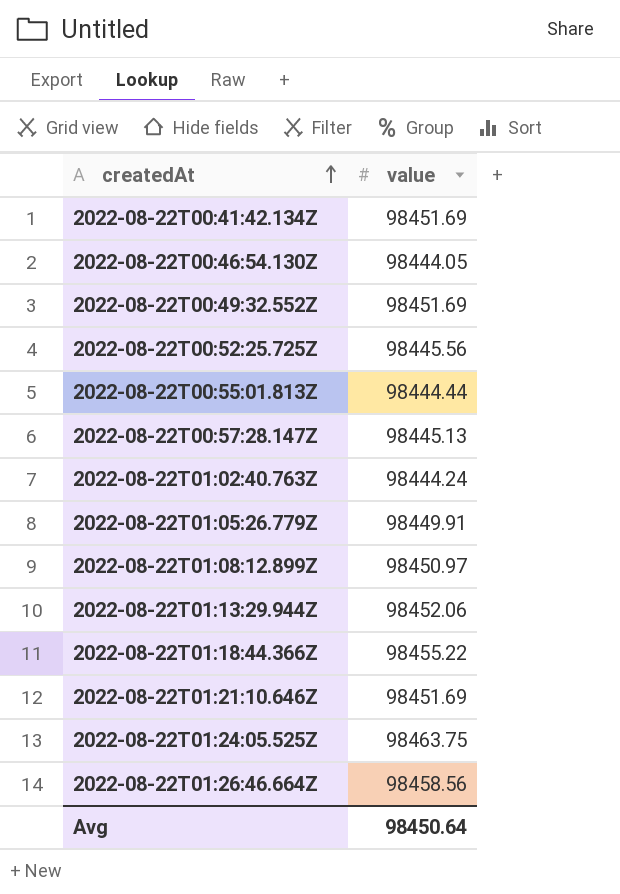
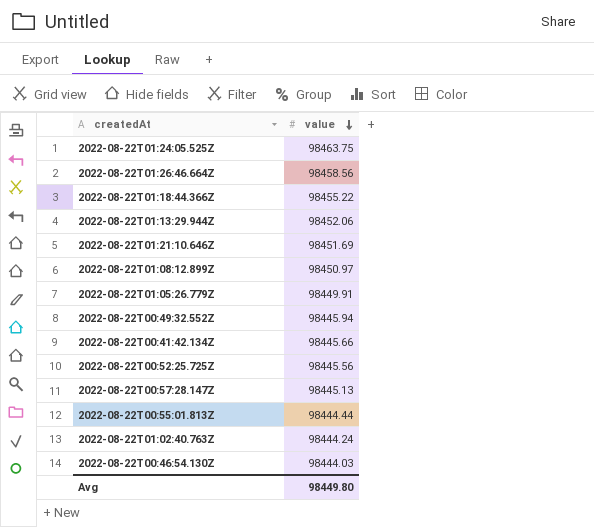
row order: createdAt ascending -> value descending
2022-08-22T00:49:32.552Z | value: 98451.69 -> 98445.94
2022-08-22T00:41:42.134Z | value: 98451.69 -> 98445.66
2022-08-22T00:46:54.130Z | value: 98444.05 -> 98444.03
Avg | value: 98450.64 -> 98449.80

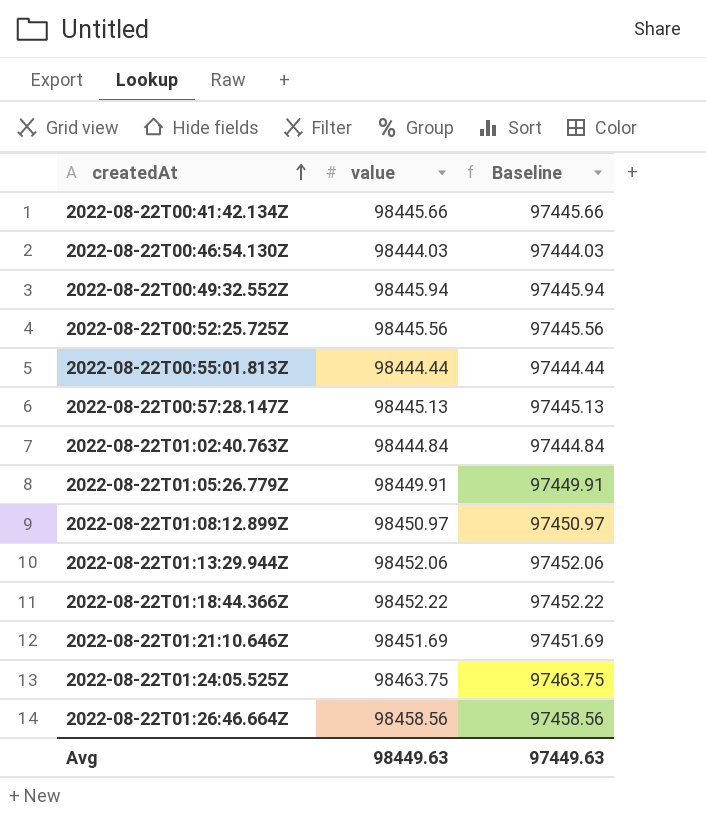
row order: value descending -> createdAt ascending
column Baseline | formula: none -> [value] - 1000
2022-08-22T01:02:40.763Z | value: 98444.24 -> 98444.84
2022-08-22T01:18:44.366Z | value: 98455.22 -> 98452.22
Avg | value: 98449.80 -> 98449.63

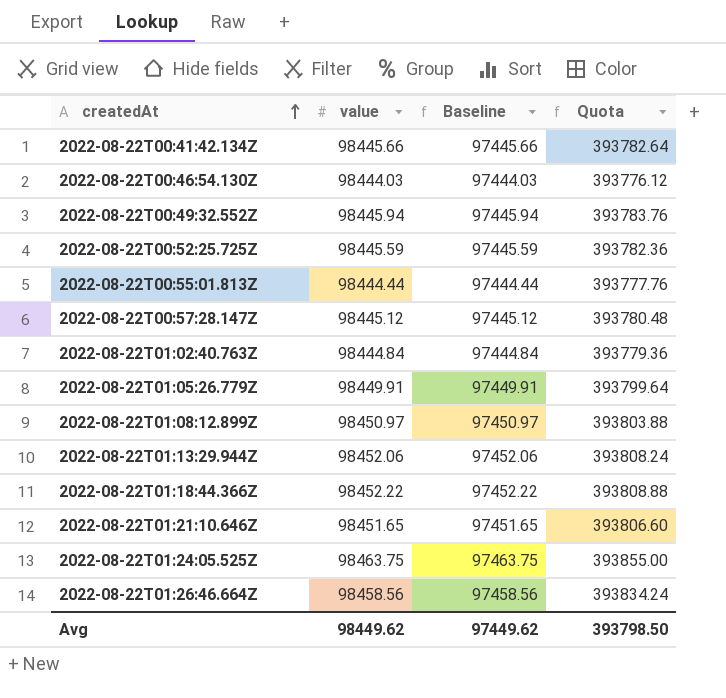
column Quota | formula: none -> [value] * 4
2022-08-22T00:52:25.725Z | value: 98445.56 -> 98445.59
2022-08-22T00:52:25.725Z | Baseline: 97445.56 -> 97445.59
2022-08-22T00:57:28.147Z | value: 98445.13 -> 98445.12
2022-08-22T00:57:28.147Z | Baseline: 97445.13 -> 97445.12
2022-08-22T01:21:10.646Z | value: 98451.69 -> 98451.65
2022-08-22T01:21:10.646Z | Baseline: 97451.69 -> 97451.65
Avg | value: 98449.63 -> 98449.62
Avg | Baseline: 97449.63 -> 97449.62

